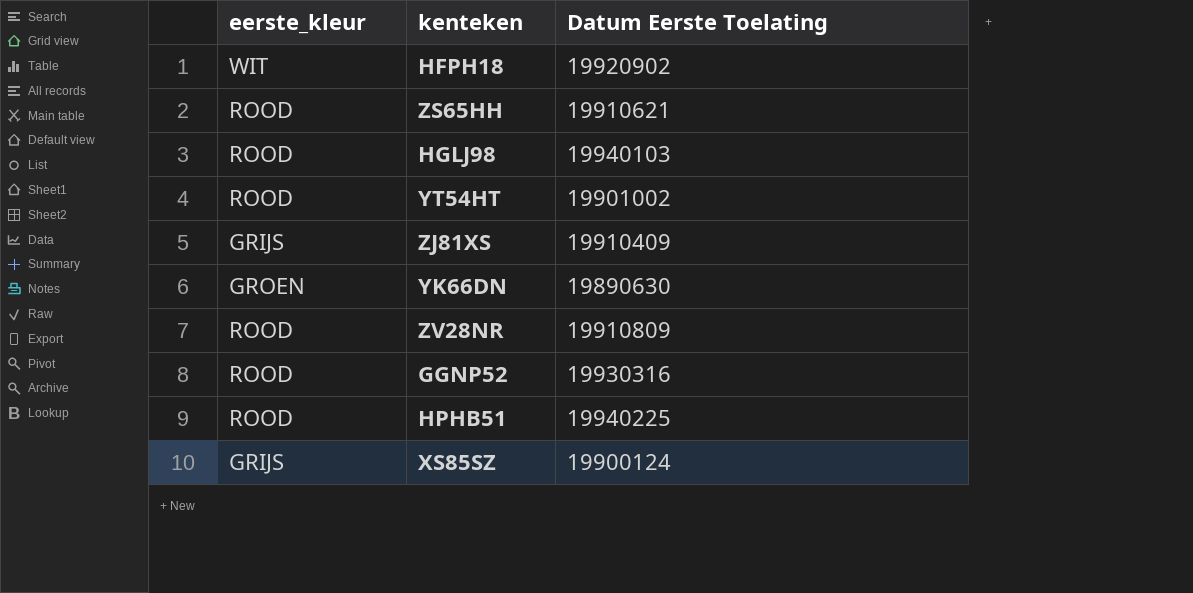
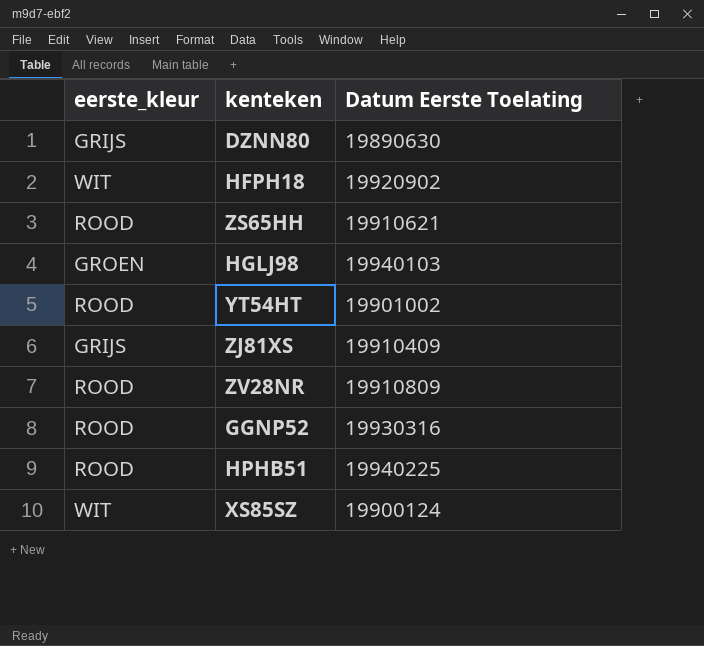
row YK66DN: GROEN | 19890630 -> none
row DZNN80: none -> GRIJS | 19890630
HGLJ98 | eerste_kleur: ROOD -> GROEN
XS85SZ | eerste_kleur: GRIJS -> WIT

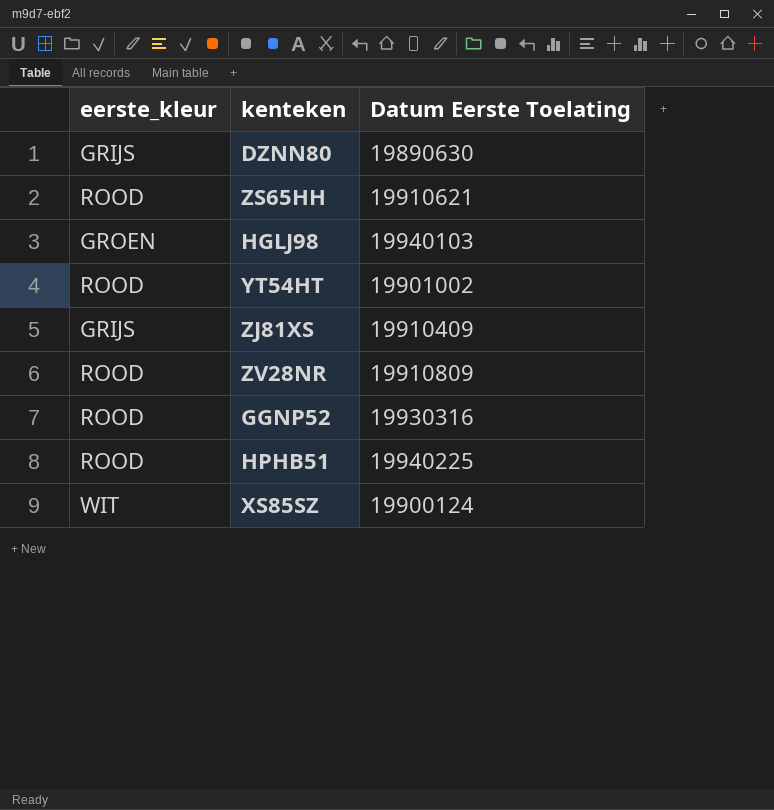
row HFPH18: WIT | 19920902 -> none

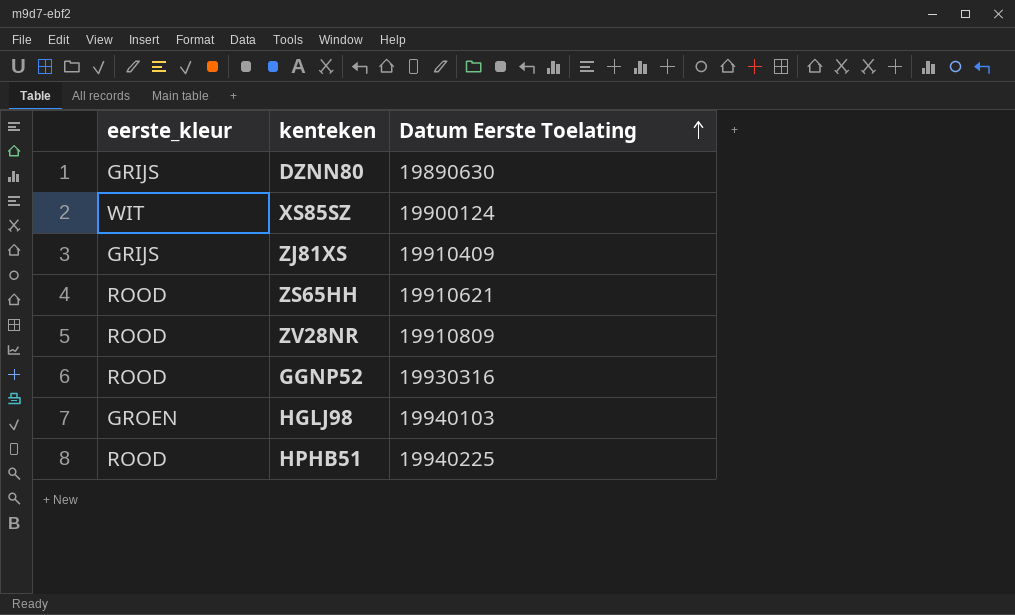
row order: none -> Datum Eerste Toelating ascending
row YT54HT: ROOD | 19901002 -> none

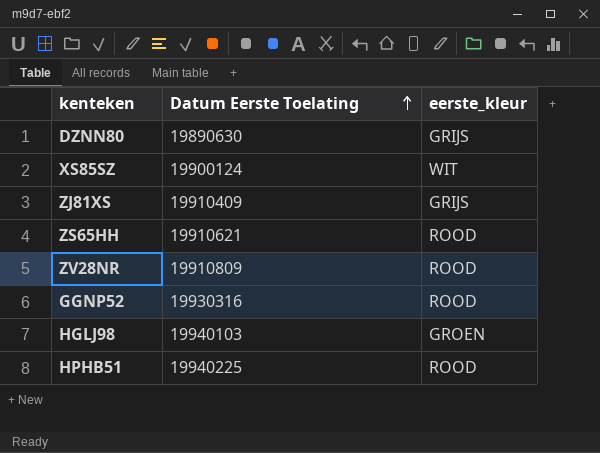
column eerste_kleur | position: 1 -> 3

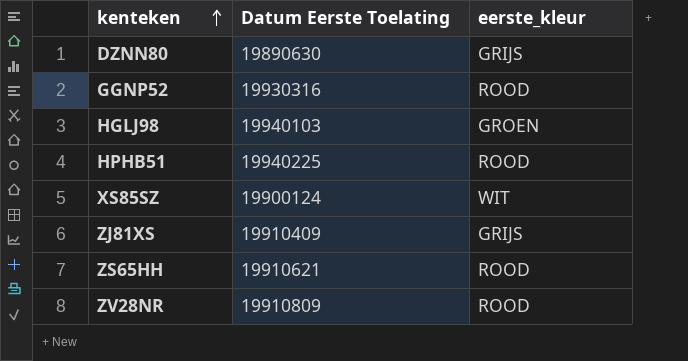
row order: Datum Eerste Toelating ascending -> kenteken ascending

